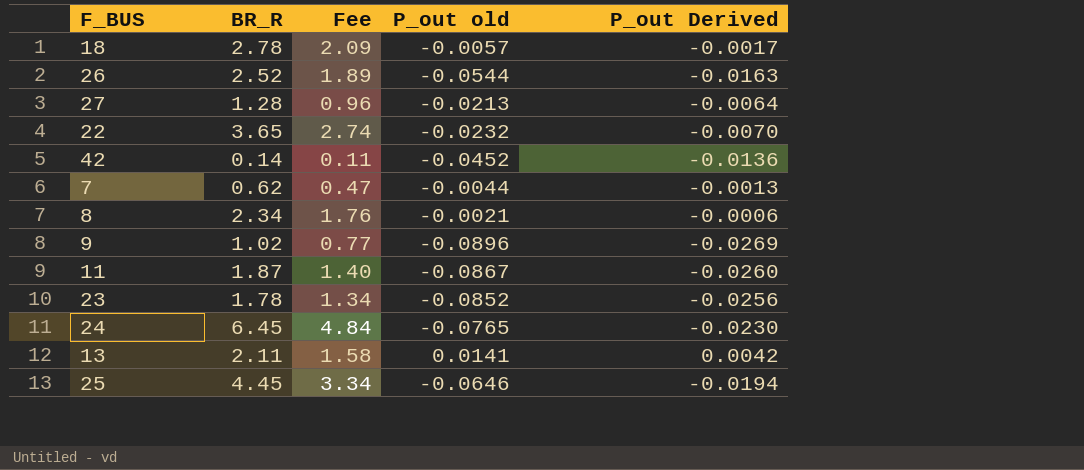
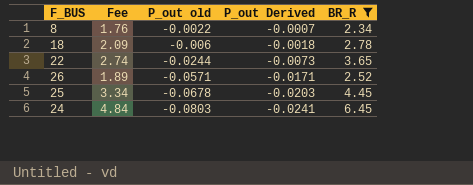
filter: none -> BR_R >= 2.34
row order: none -> P_out old descending
column BR_R | position: 2 -> 5
8 | P_out old: -0.0021 -> -0.0022
8 | P_out Derived: -0.0006 -> -0.0007
18 | P_out old: -0.0057 -> -0.006
18 | P_out Derived: -0.0017 -> -0.0018
22 | P_out old: -0.0232 -> -0.0244
22 | P_out Derived: -0.0070 -> -0.0073
26 | P_out old: -0.0544 -> -0.0571
26 | P_out Derived: -0.0163 -> -0.0171
25 | P_out old: -0.0646 -> -0.0678
25 | P_out Derived: -0.0194 -> -0.0203
24 | P_out old: -0.0765 -> -0.0803
24 | P_out Derived: -0.0230 -> -0.0241

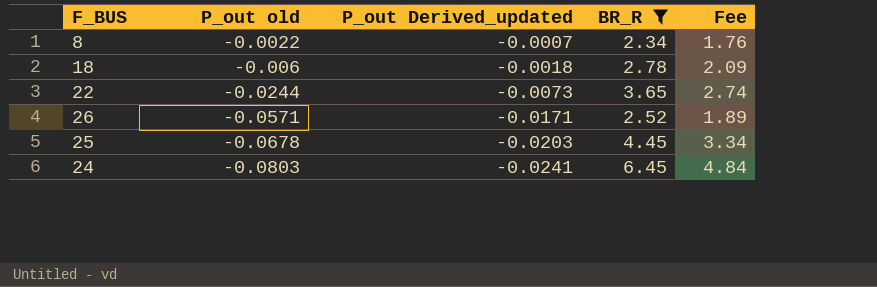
column name: P_out Derived -> P_out Derived_updated
column Fee | position: 2 -> 5

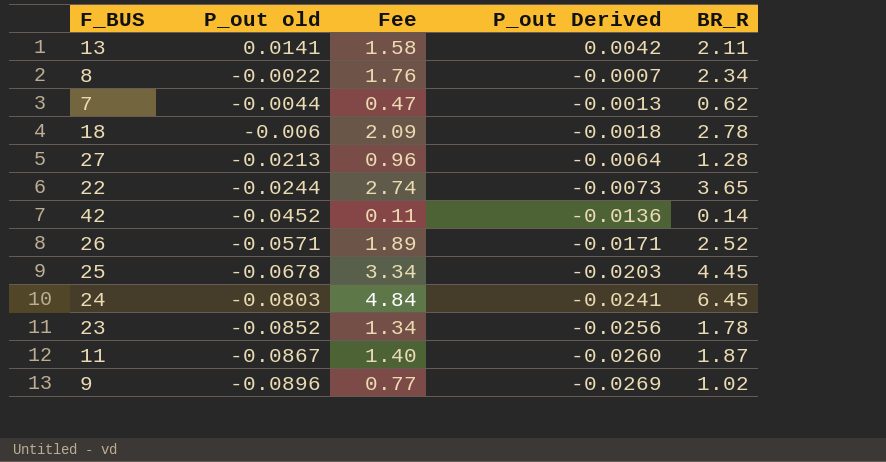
filter: BR_R >= 2.34 -> none
column Fee | position: 5 -> 3
column name: P_out Derived_updated -> P_out Derived

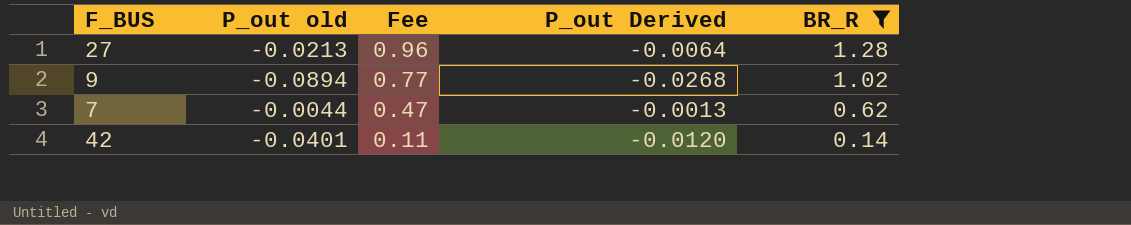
filter: none -> BR_R <= 1.28
row order: P_out old descending -> Fee descending
9 | P_out old: -0.0896 -> -0.0894
9 | P_out Derived: -0.0269 -> -0.0268
42 | P_out old: -0.0452 -> -0.0401
42 | P_out Derived: -0.0136 -> -0.0120

